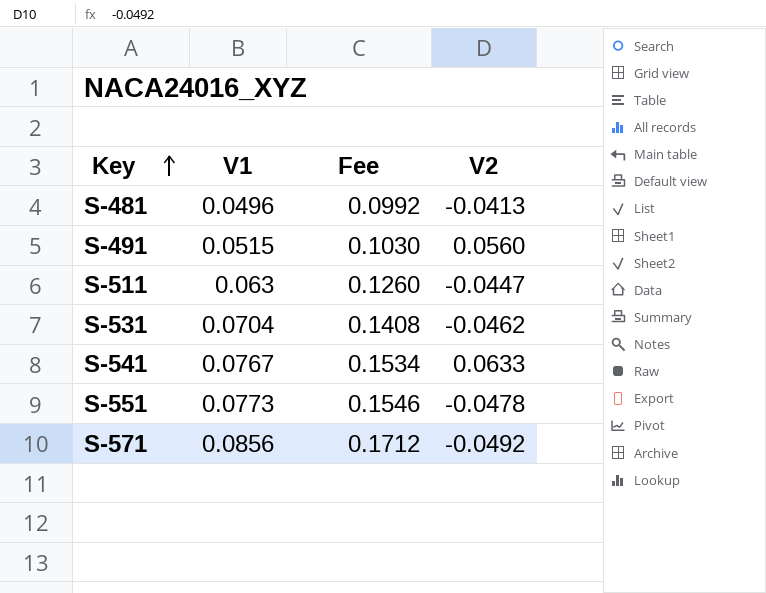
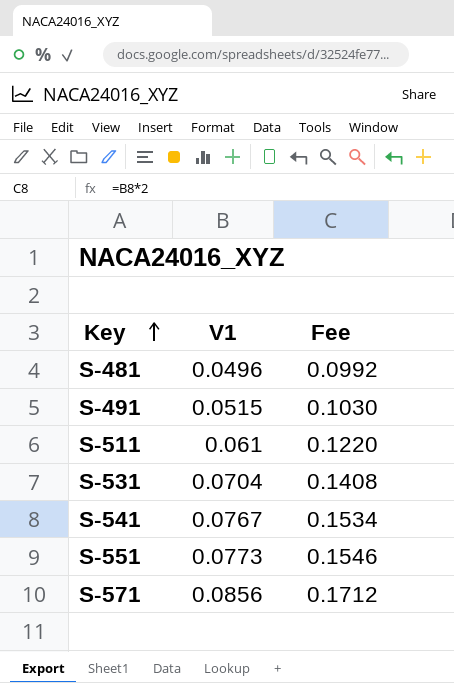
column V2 | position: 4 -> none
S-511 | V1: 0.063 -> 0.061
S-511 | Fee: 0.1260 -> 0.1220

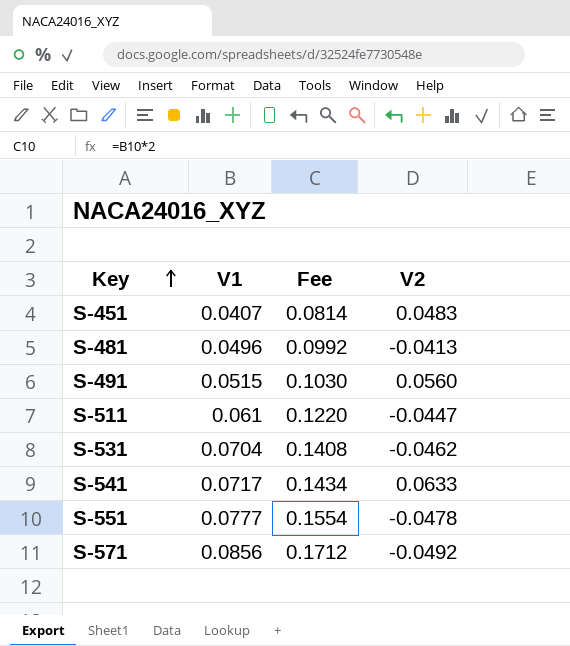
column V2 | position: none -> 4
row S-451: none -> 0.0407 | 0.0814 | 0.0483
S-541 | V1: 0.0767 -> 0.0717
S-541 | Fee: 0.1534 -> 0.1434
S-551 | V1: 0.0773 -> 0.0777
S-551 | Fee: 0.1546 -> 0.1554

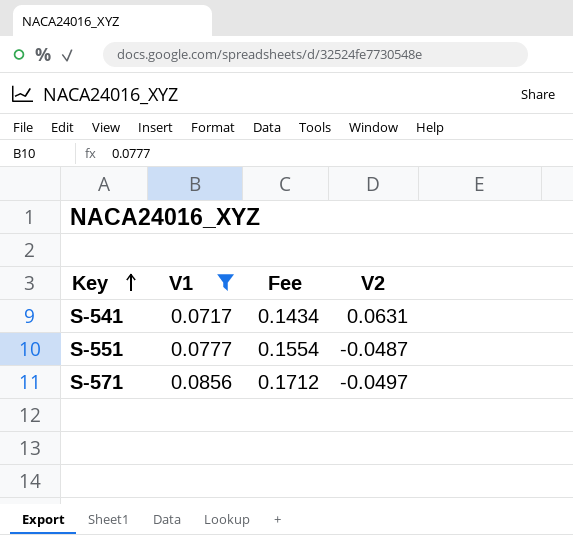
filter: none -> V1 >= 0.0717
S-541 | V2: 0.0633 -> 0.0631
S-551 | V2: -0.0478 -> -0.0487
S-571 | V2: -0.0492 -> -0.0497

